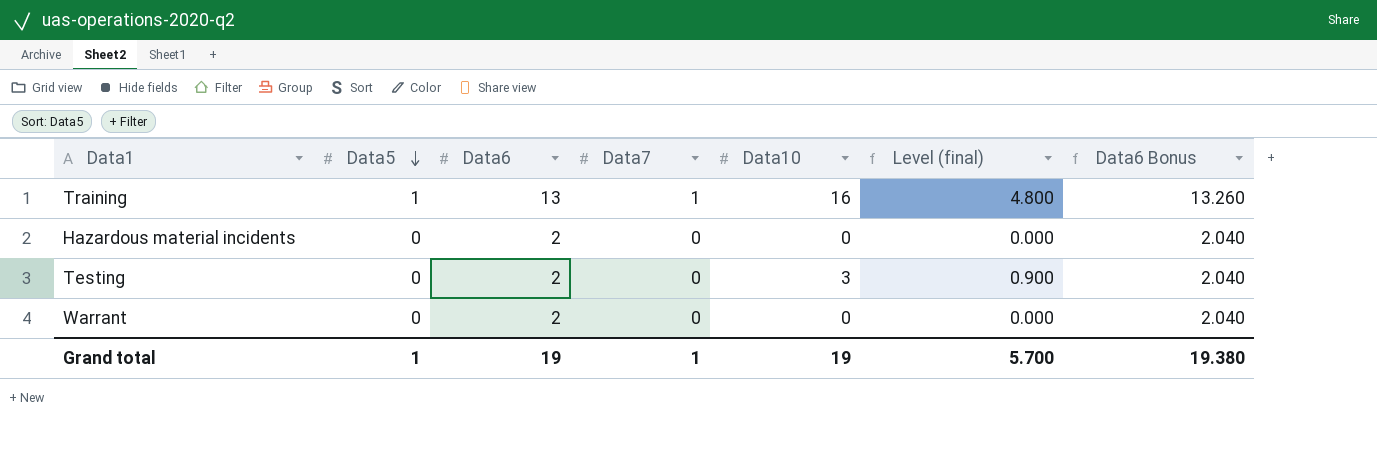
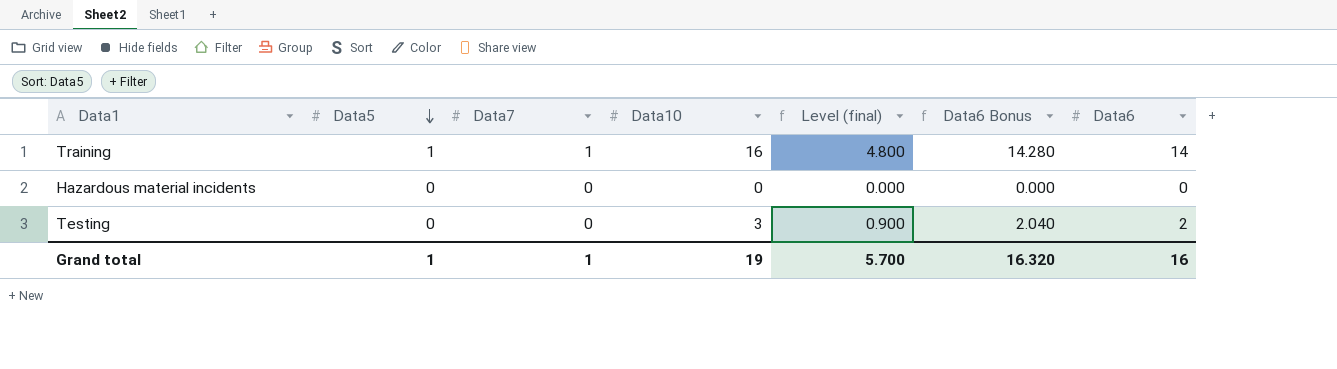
column Data6 | position: 3 -> 7
row Warrant: 0 | 2 | 0 | 0 | 0.000 | 2.040 -> none
Training | Data6 Bonus: 13.260 -> 14.280
Training | Data6: 13 -> 14
Hazardous material incidents | Data6 Bonus: 2.040 -> 0.000
Hazardous material incidents | Data6: 2 -> 0
Grand total | Data6 Bonus: 19.380 -> 16.320
Grand total | Data6: 19 -> 16

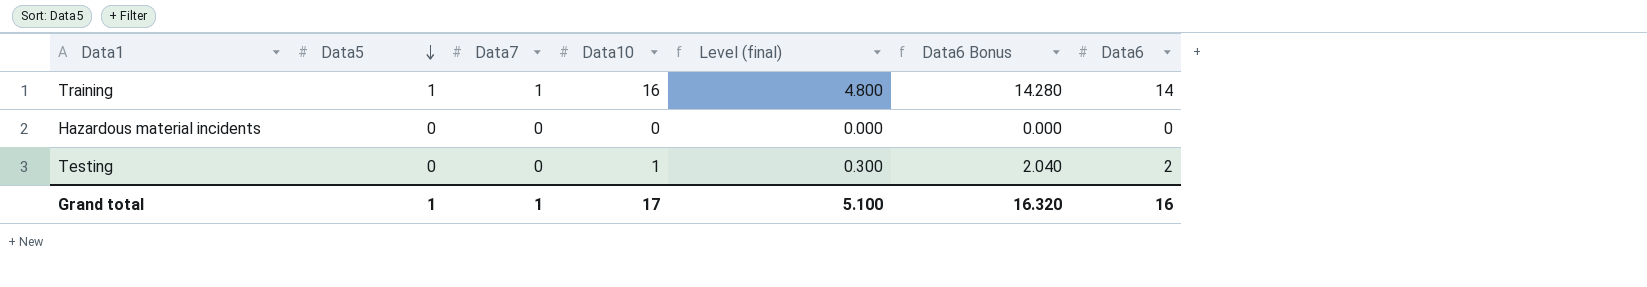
Testing | Data10: 3 -> 1
Testing | Level (final): 0.900 -> 0.300
Grand total | Data10: 19 -> 17
Grand total | Level (final): 5.700 -> 5.100

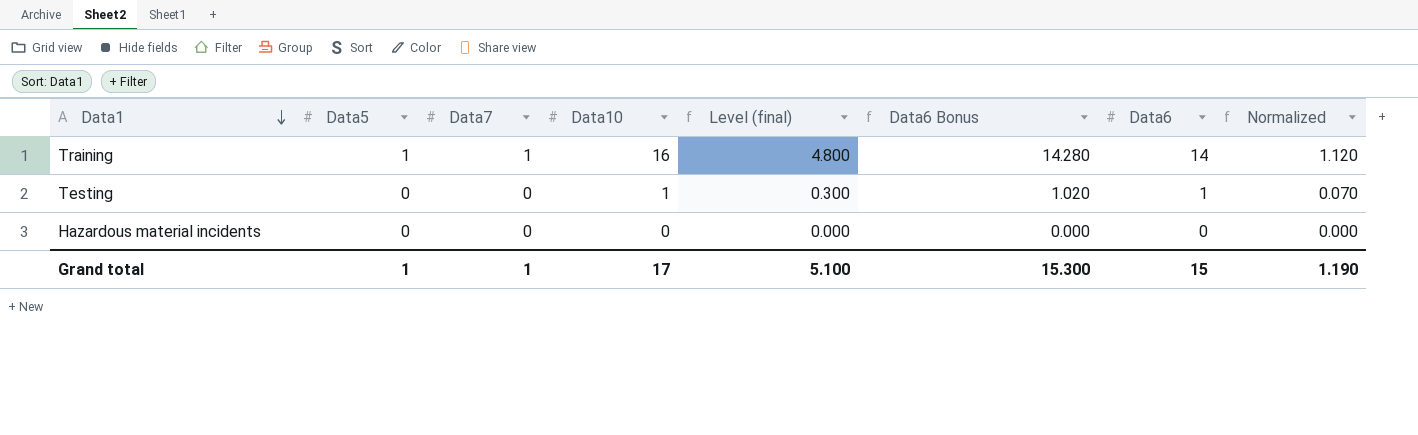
row order: Data5 descending -> Data1 descending
column Normalized | formula: none -> [Data10] * 0.07
Testing | Data6 Bonus: 2.040 -> 1.020
Testing | Data6: 2 -> 1
Grand total | Data6 Bonus: 16.320 -> 15.300
Grand total | Data6: 16 -> 15

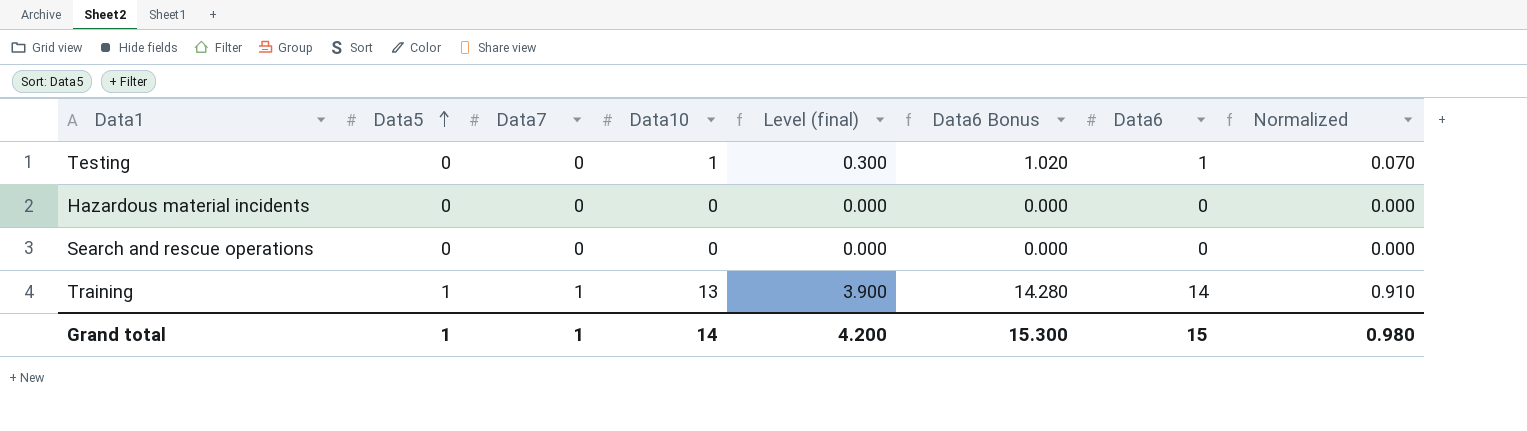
row order: Data1 descending -> Data5 ascending
row Search and rescue operations: none -> 0 | 0 | 0 | 0.000 | 0.000 | 0 | 0.000
Training | Data10: 16 -> 13
Training | Level (final): 4.800 -> 3.900
Training | Normalized: 1.120 -> 0.910
Grand total | Data10: 17 -> 14
Grand total | Level (final): 5.100 -> 4.200
Grand total | Normalized: 1.190 -> 0.980

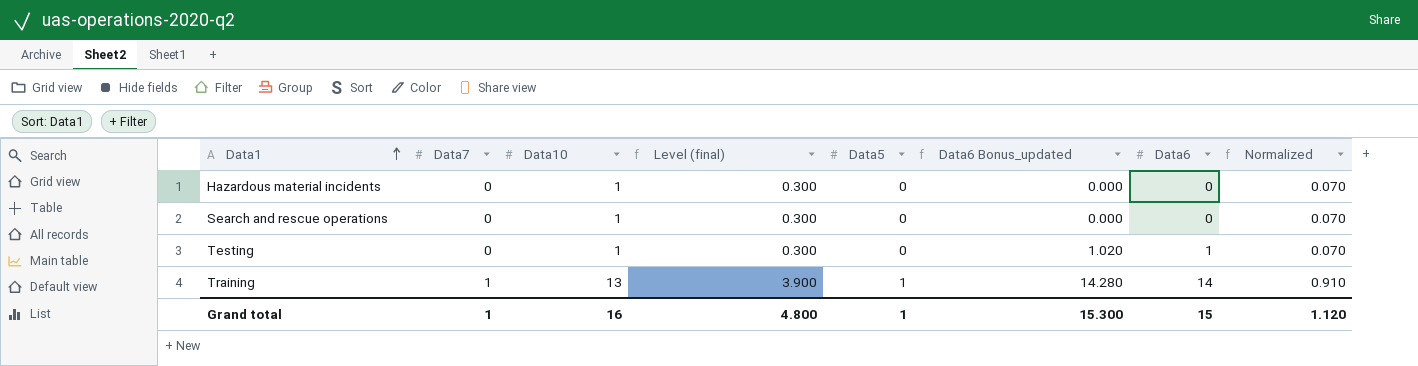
row order: Data5 ascending -> Data1 ascending
column Data5 | position: 2 -> 5
column name: Data6 Bonus -> Data6 Bonus_updated
Hazardous material incidents | Data10: 0 -> 1
Hazardous material incidents | Level (final): 0.000 -> 0.300
Hazardous material incidents | Normalized: 0.000 -> 0.070
Search and rescue operations | Data10: 0 -> 1
Search and rescue operations | Level (final): 0.000 -> 0.300
Search and rescue operations | Normalized: 0.000 -> 0.070
Grand total | Data10: 14 -> 16
Grand total | Level (final): 4.200 -> 4.800
Grand total | Normalized: 0.980 -> 1.120

